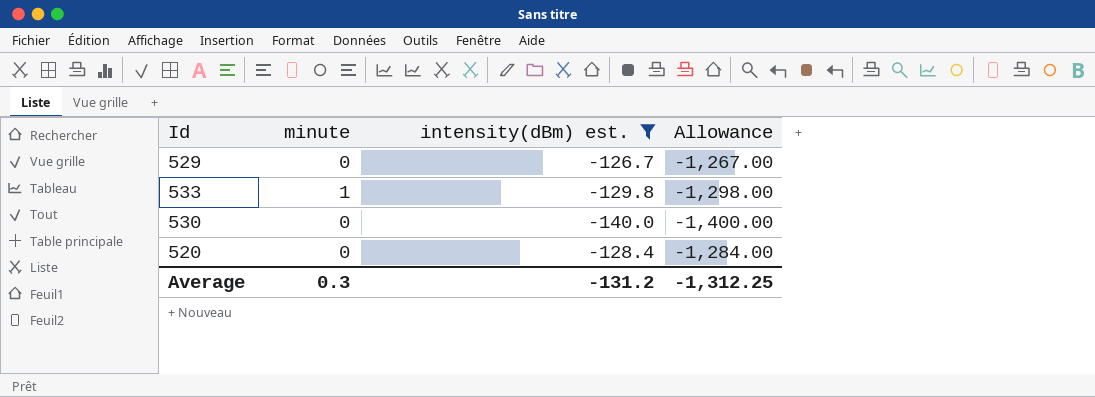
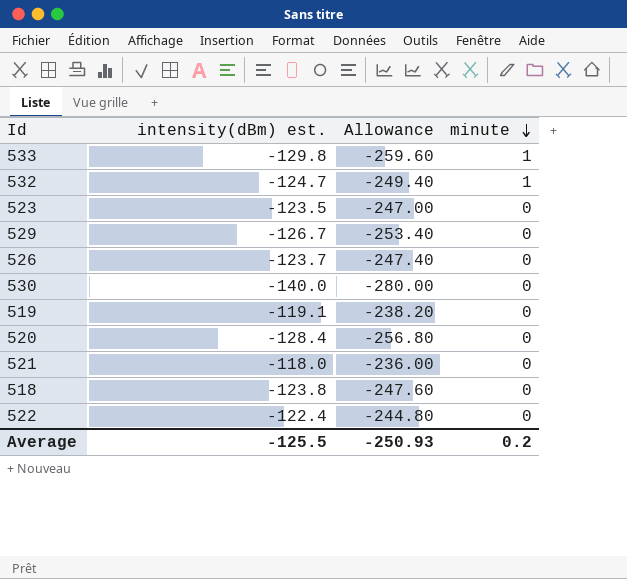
filter: intensity(dBm) est. <= -126.7 -> none
row order: none -> minute descending
column Allowance | formula: [intensity(dBm) est.] * 10 -> [intensity(dBm) est.] * 2
column minute | position: 2 -> 4
Average | intensity(dBm) est.: -131.2 -> -125.5
Average | Allowance: -1,312.25 -> -250.93
Average | minute: 0.3 -> 0.2

